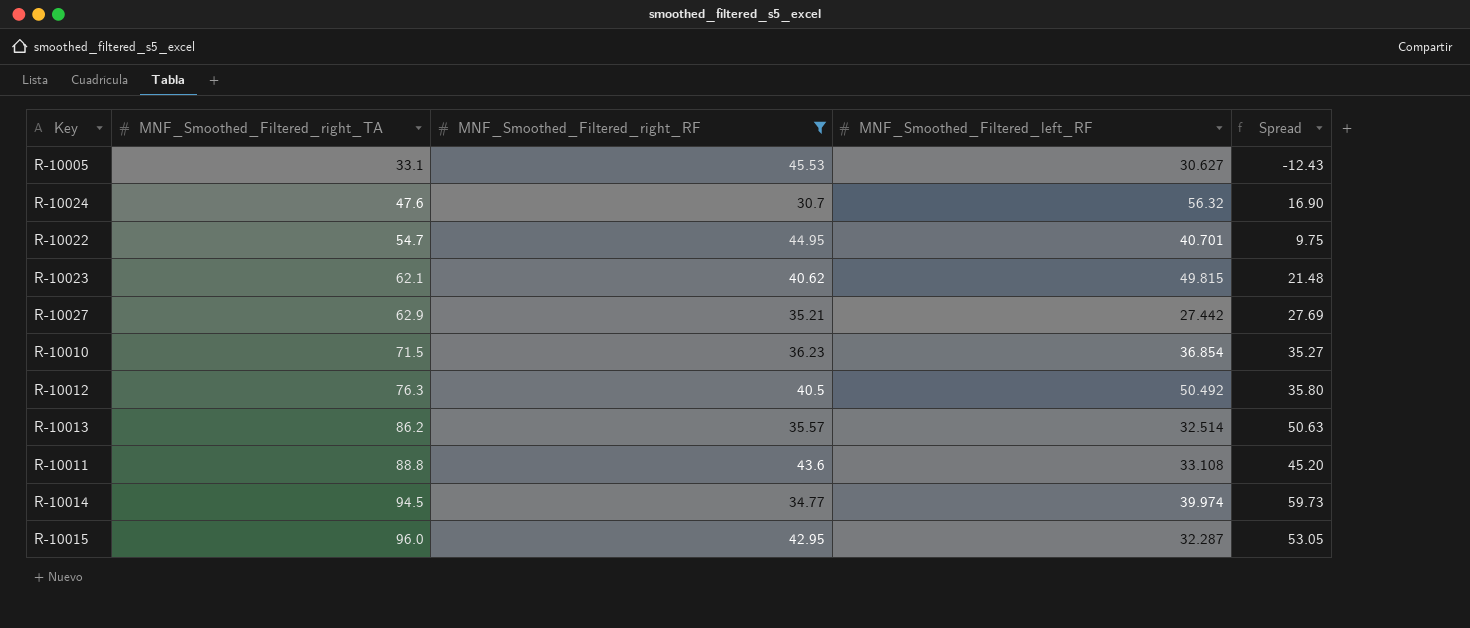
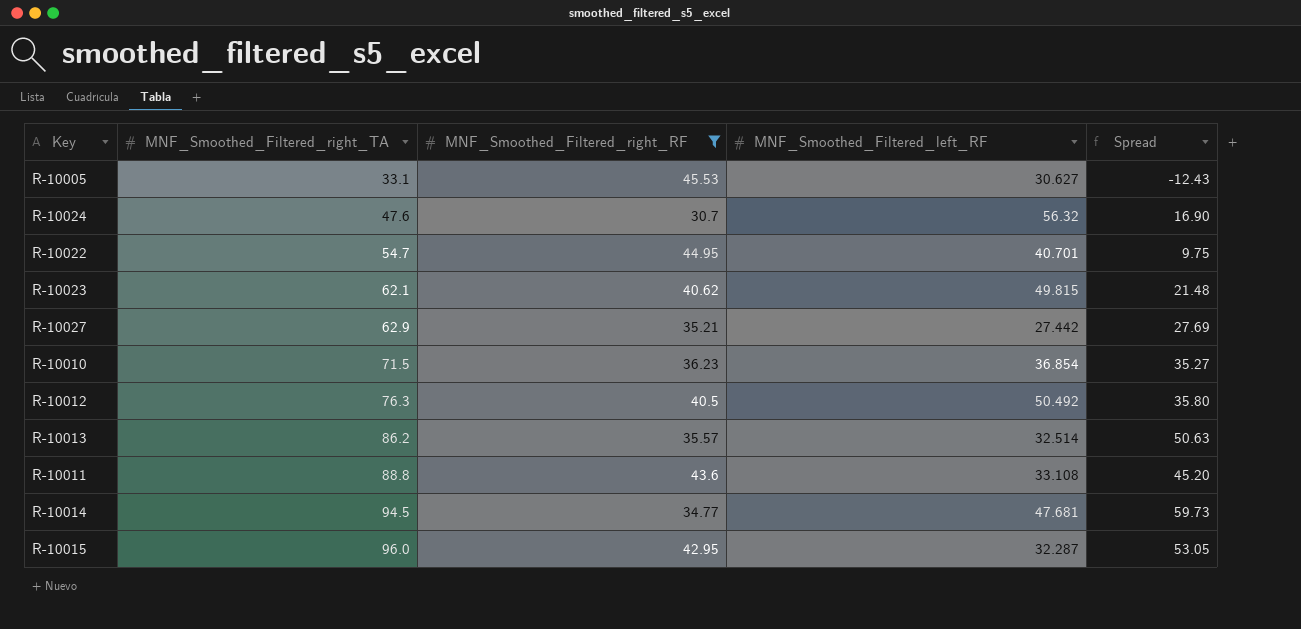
R-10014 | MNF_Smoothed_Filtered_left_RF: 39.974 -> 47.681

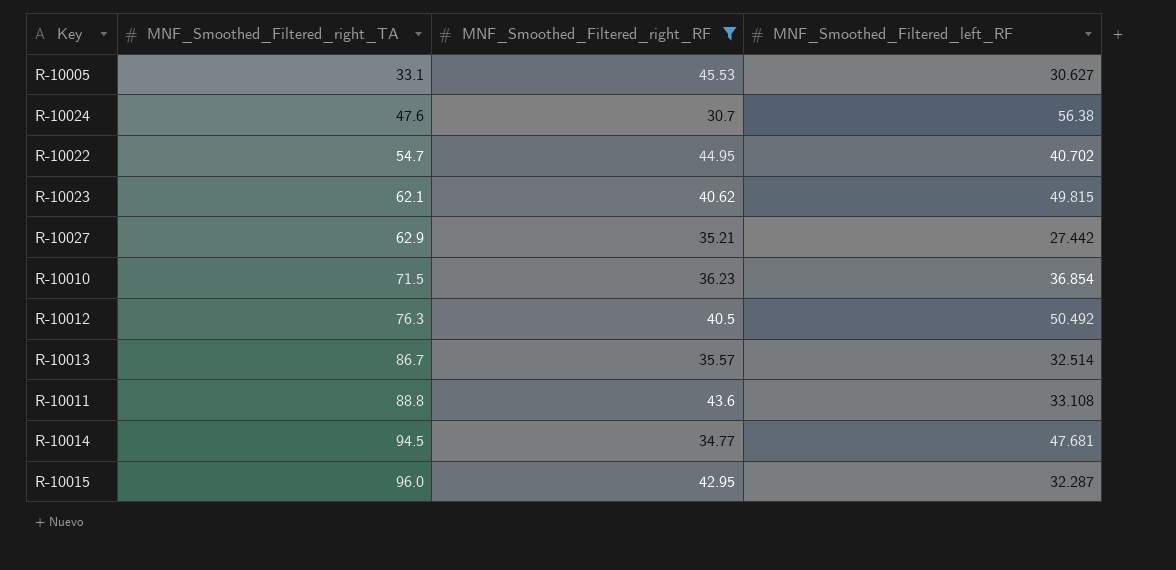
column Spread | formula: [MNF_Smoothed_Filtered_right_TA] - [MNF_Smoothed_Filtered_right_RF] -> none
R-10024 | MNF_Smoothed_Filtered_left_RF: 56.32 -> 56.38
R-10022 | MNF_Smoothed_Filtered_left_RF: 40.701 -> 40.702
R-10013 | MNF_Smoothed_Filtered_right_TA: 86.2 -> 86.7

